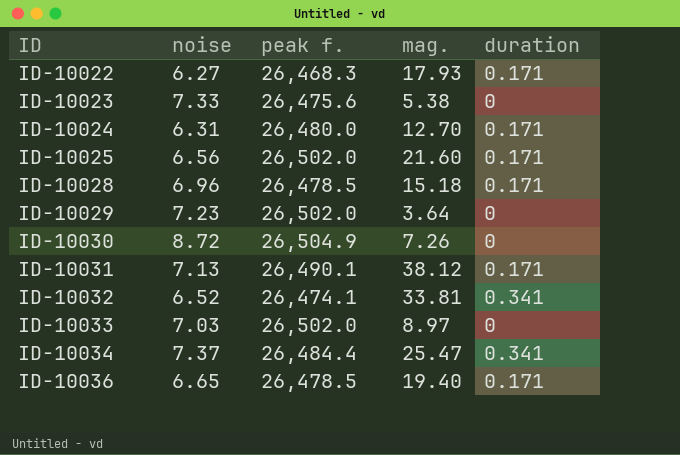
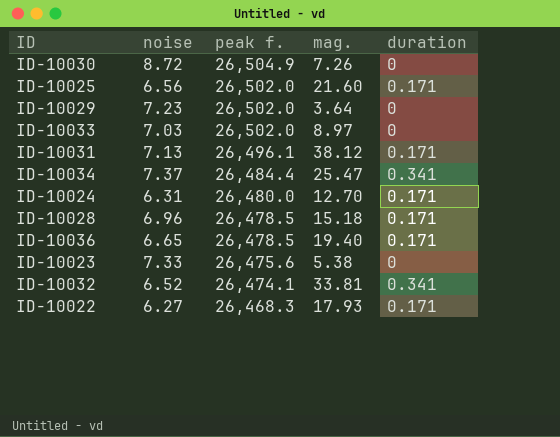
row order: ID ascending -> peak f. descending
ID-10031 | peak f.: 26,490.1 -> 26,496.1

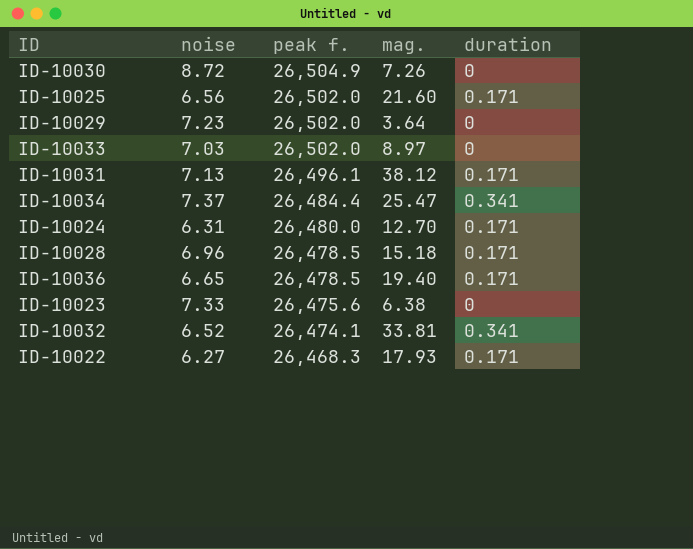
ID-10023 | mag.: 5.38 -> 6.38

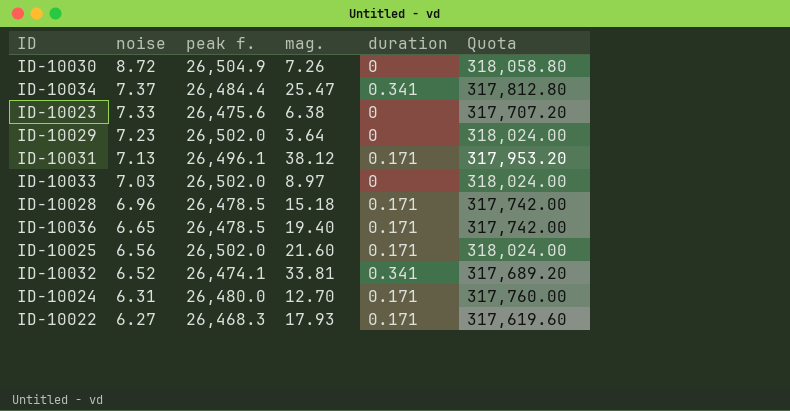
row order: peak f. descending -> noise descending
column Quota | formula: none -> [peak f.] * 12

